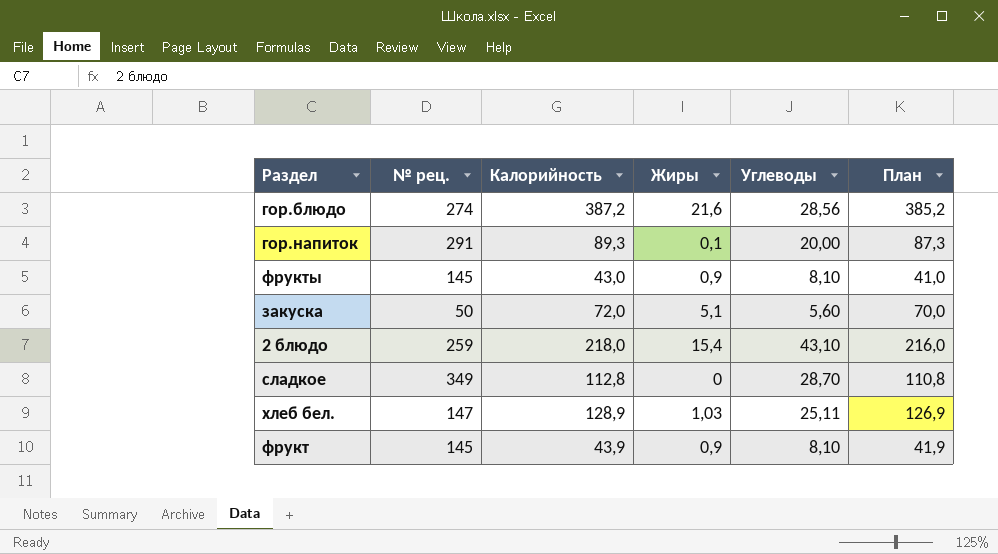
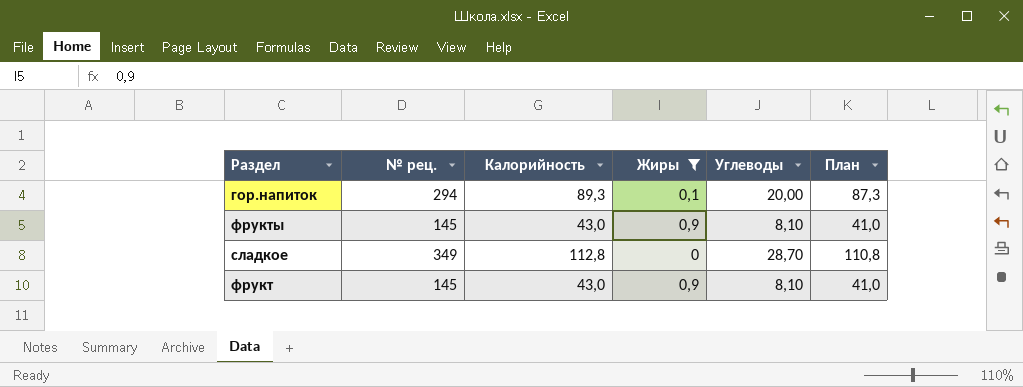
filter: none -> Жиры <= 0,9
гор.напиток | № рец.: 291 -> 294
фрукт | Калорийность: 43,9 -> 43,0
фрукт | План: 41,9 -> 41,0

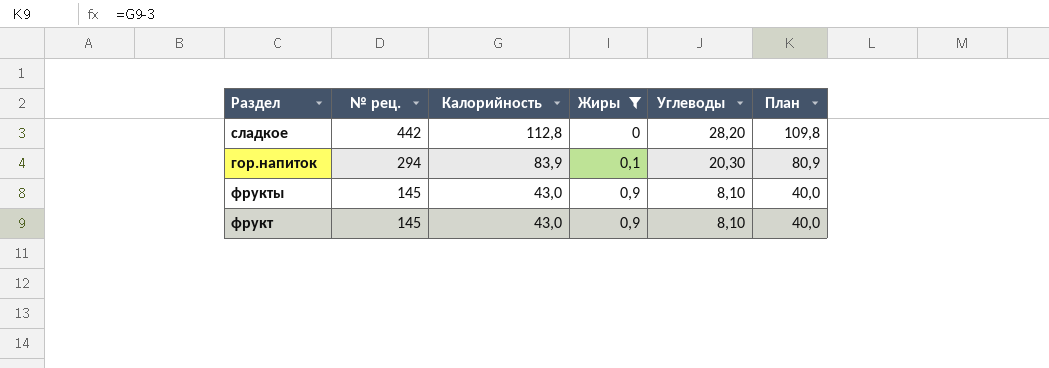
row order: none -> № рец. descending
column План | formula: [Калорийность] - 2 -> [Калорийность] - 3
сладкое | № рец.: 349 -> 442
сладкое | Углеводы: 28,70 -> 28,20
гор.напиток | Калорийность: 89,3 -> 83,9
гор.напиток | Углеводы: 20,00 -> 20,30

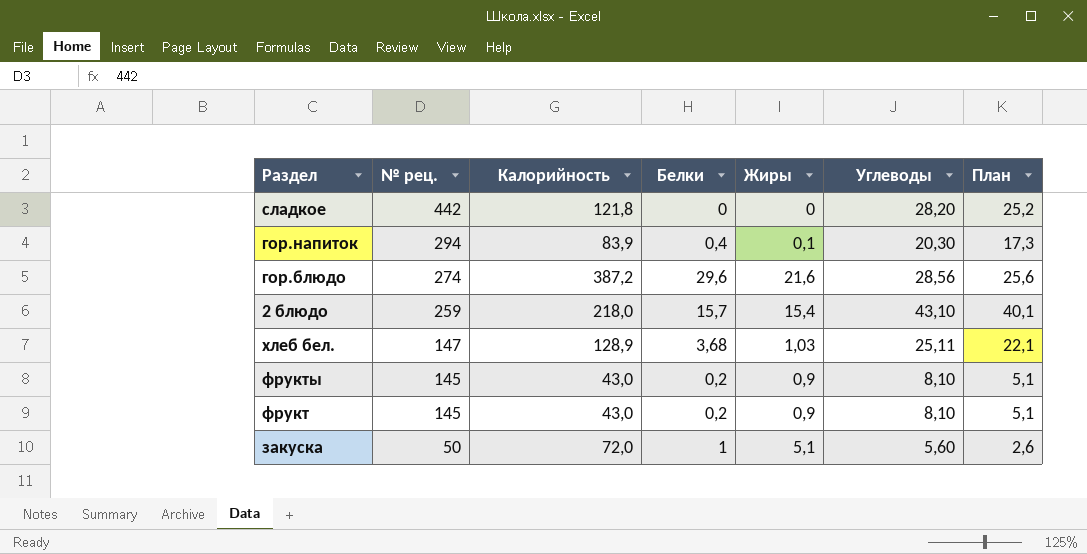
filter: Жиры <= 0,9 -> none
column Белки | position: none -> 4
column План | formula: [Калорийность] - 3 -> [Углеводы] - 3
сладкое | Калорийность: 112,8 -> 121,8

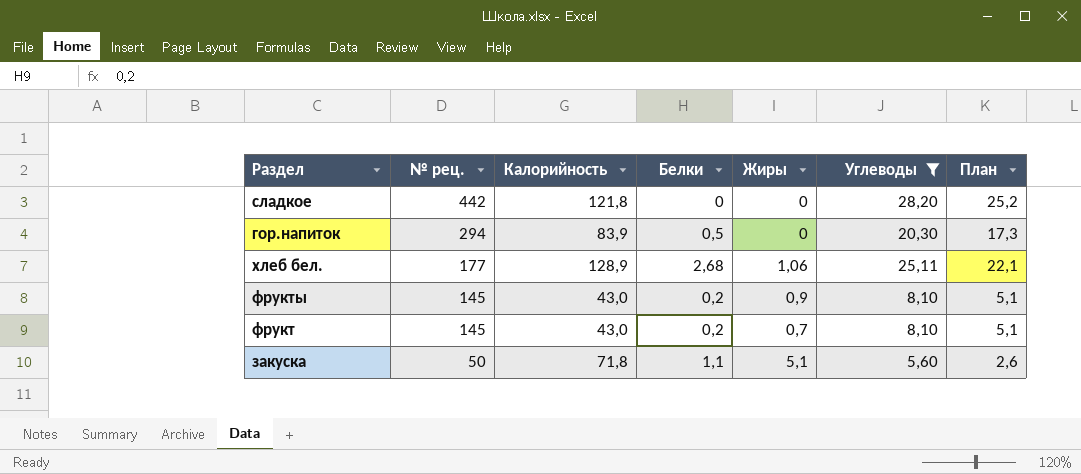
filter: none -> Углеводы <= 28,20
гор.напиток | Белки: 0,4 -> 0,5
гор.напиток | Жиры: 0,1 -> 0
хлеб бел. | № рец.: 147 -> 177
хлеб бел. | Белки: 3,68 -> 2,68
хлеб бел. | Жиры: 1,03 -> 1,06
фрукт | Жиры: 0,9 -> 0,7
закуска | Калорийность: 72,0 -> 71,8
закуска | Белки: 1 -> 1,1

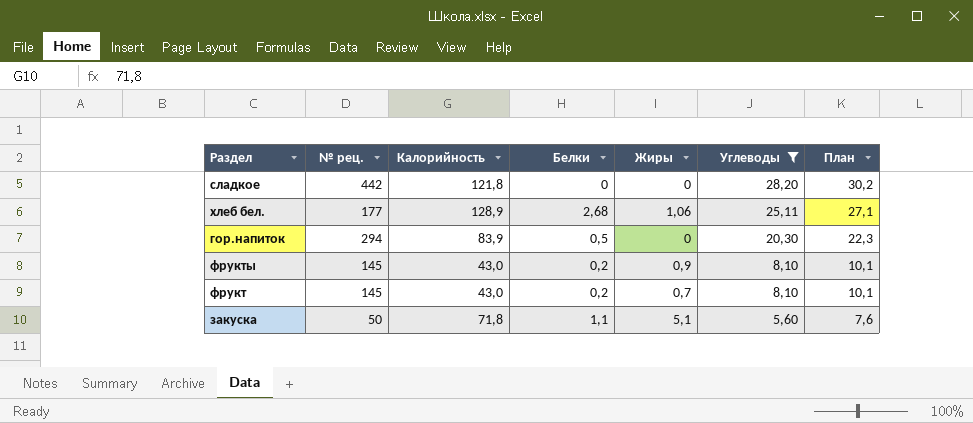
row order: № рец. descending -> Углеводы descending
column План | formula: [Углеводы] - 3 -> [Углеводы] + 2

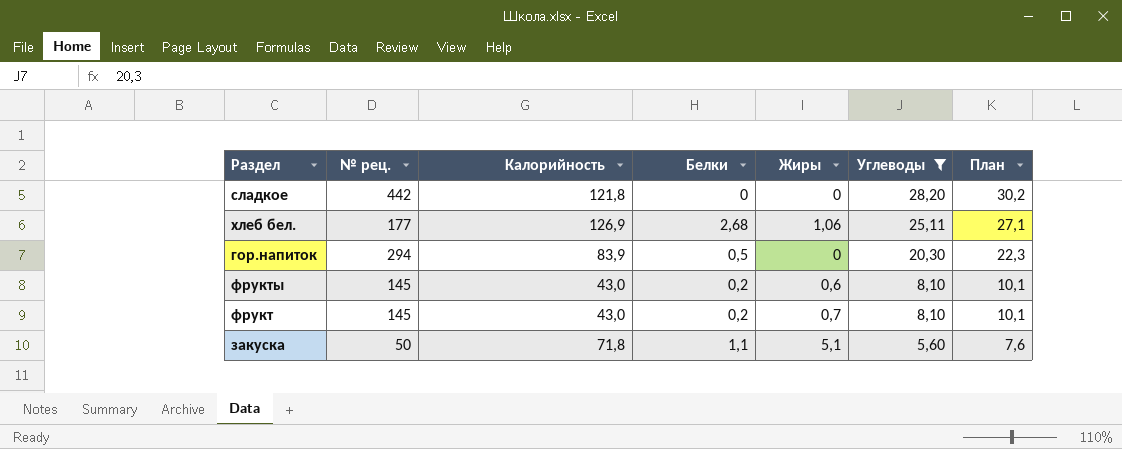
хлеб бел. | Калорийность: 128,9 -> 126,9
фрукты | Жиры: 0,9 -> 0,6

